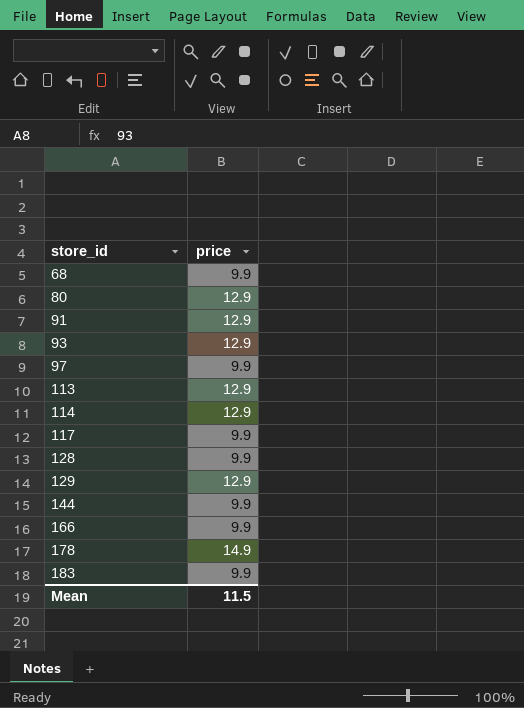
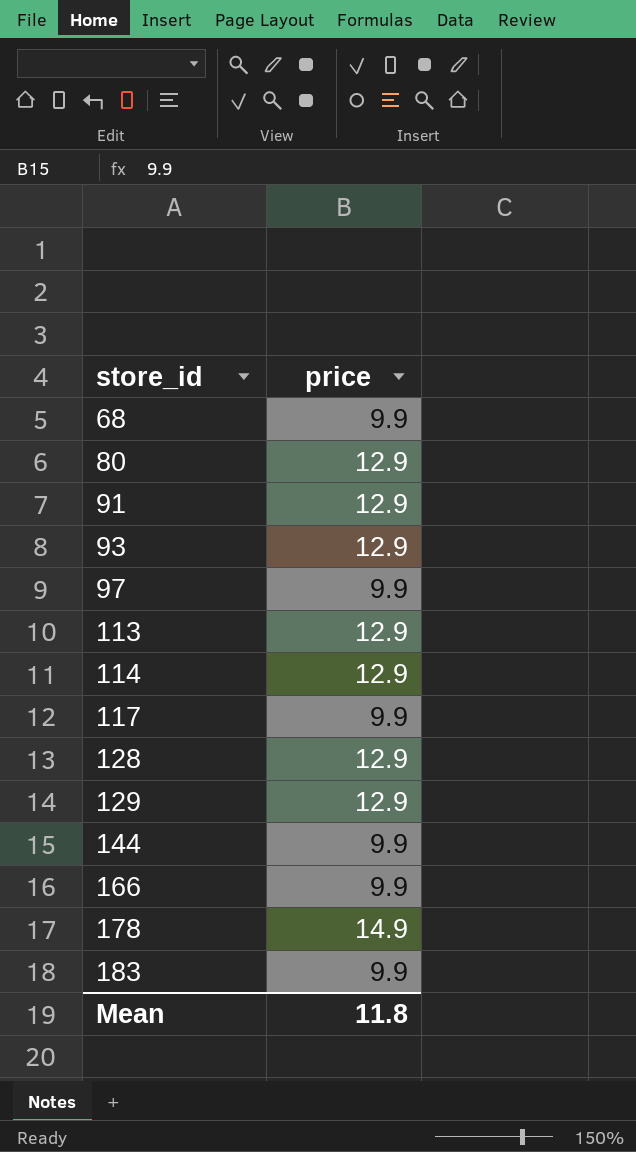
128 | price: 9.9 -> 12.9
Mean | price: 11.5 -> 11.8

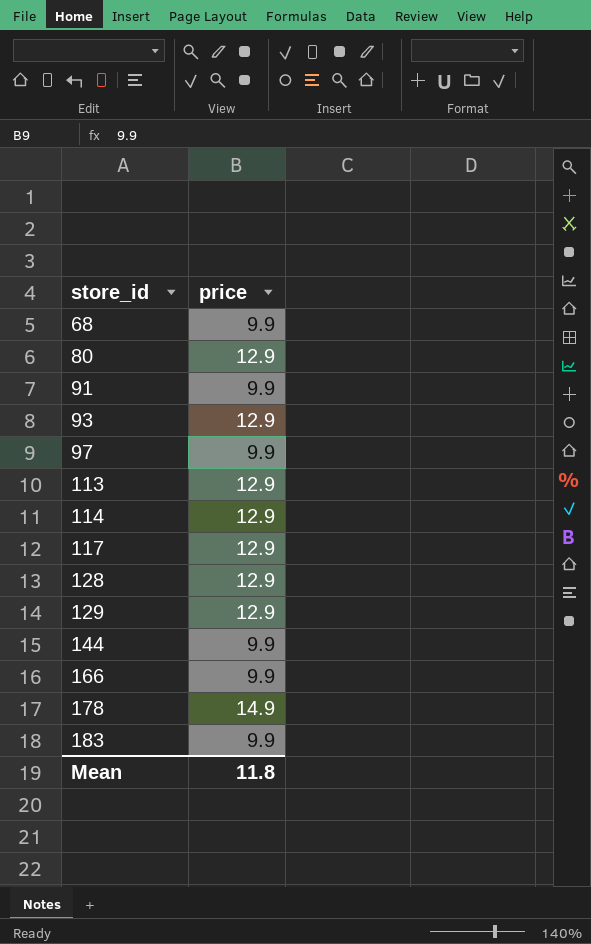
91 | price: 12.9 -> 9.9
117 | price: 9.9 -> 12.9

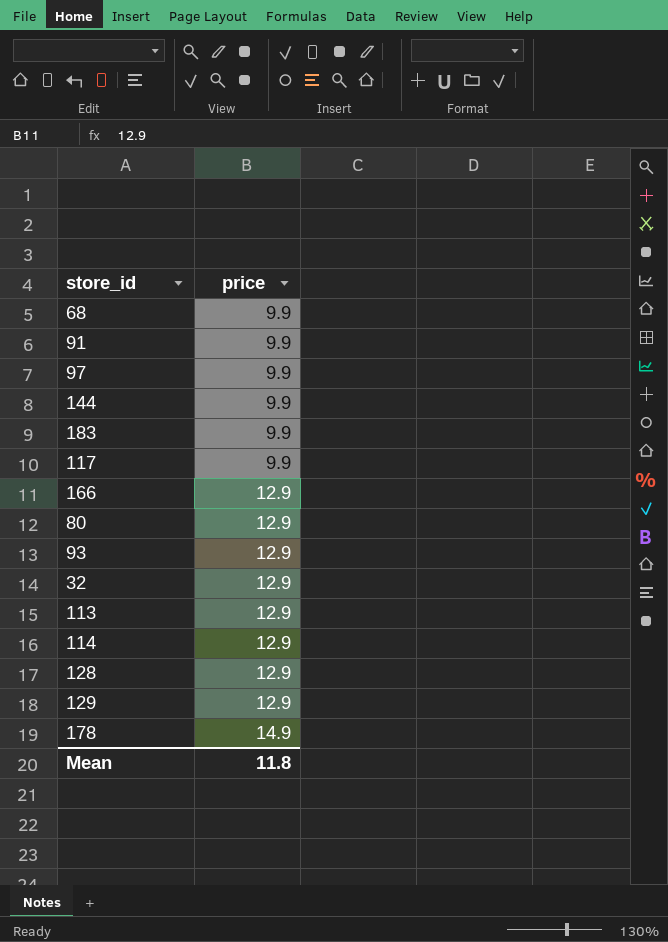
row order: store_id ascending -> price ascending
117 | price: 12.9 -> 9.9
166 | price: 9.9 -> 12.9
row 32: none -> 12.9

